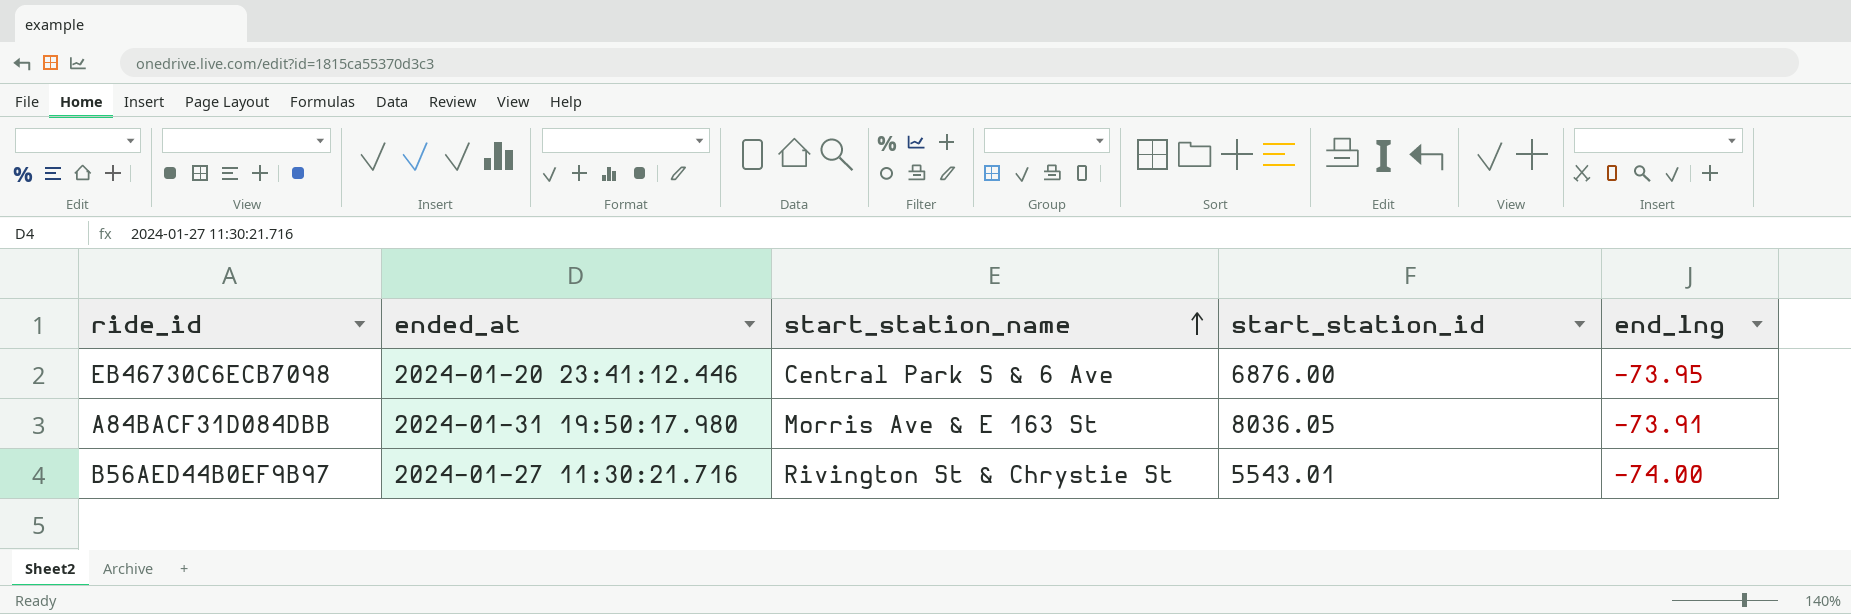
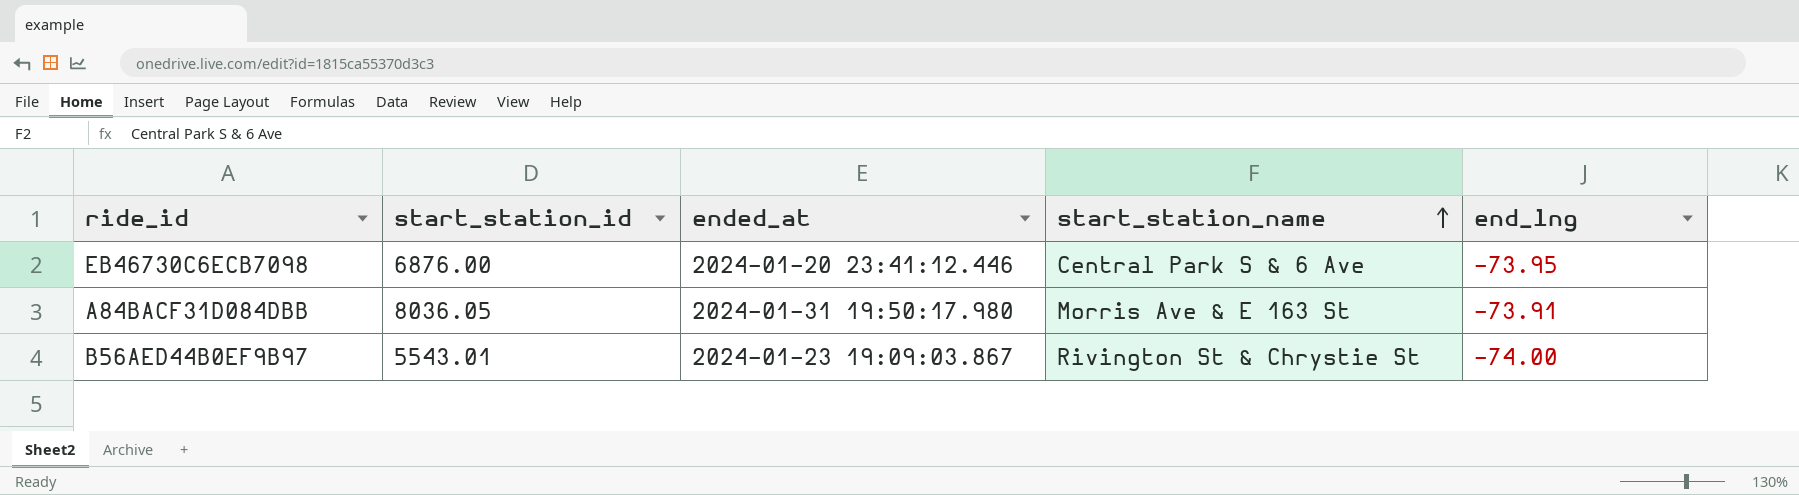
column start_station_id | position: 4 -> 2
B56AED44B0EF9B97 | ended_at: 2024-01-27 11:30:21.716 -> 2024-01-23 19:09:03.867

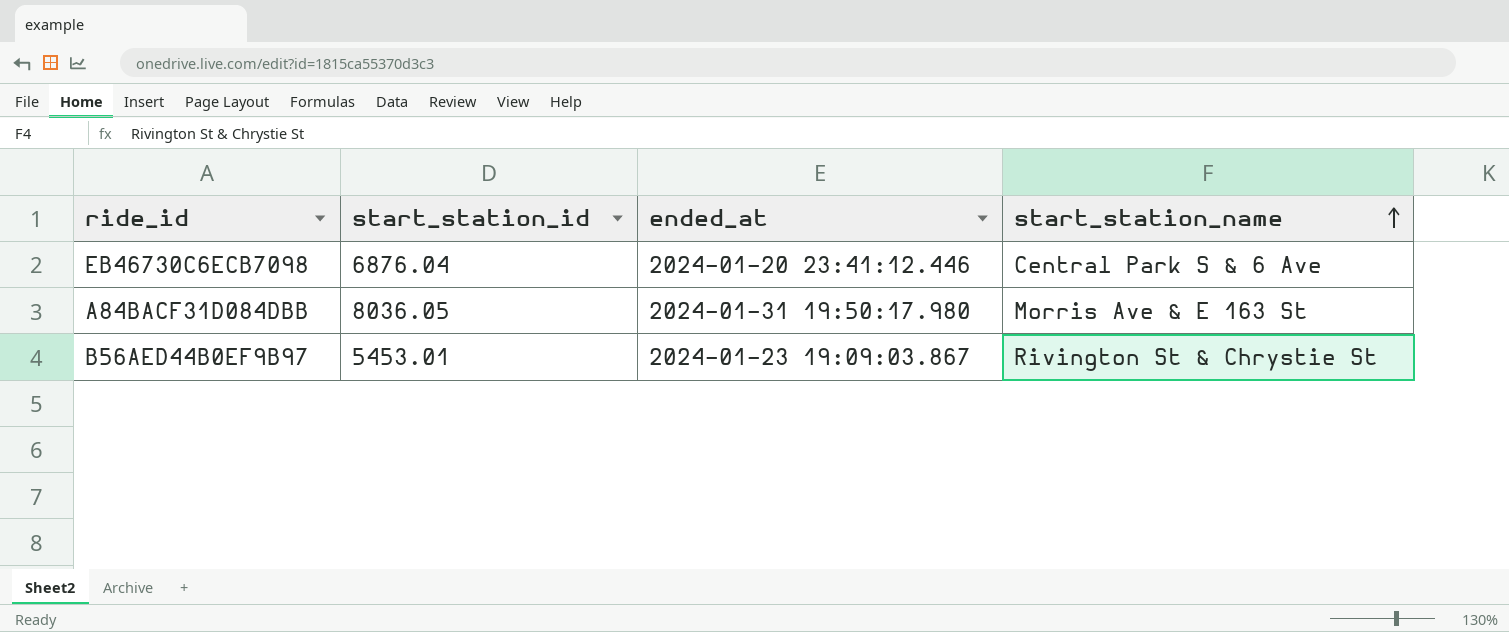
column end_lng | position: 5 -> none
EB46730C6ECB7098 | start_station_id: 6876.00 -> 6876.04
B56AED44B0EF9B97 | start_station_id: 5543.01 -> 5453.01

